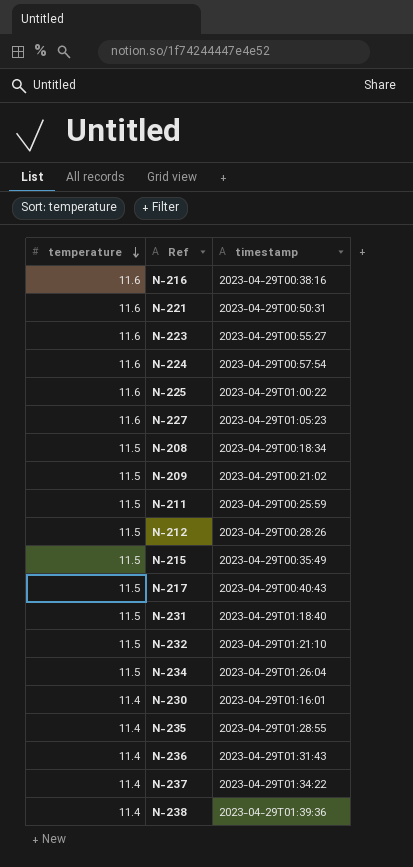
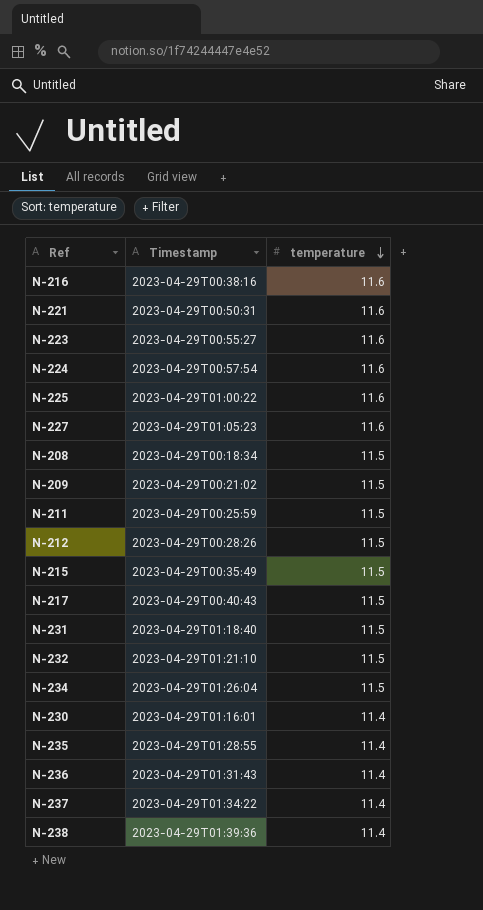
column name: timestamp -> Timestamp
column temperature | position: 1 -> 3

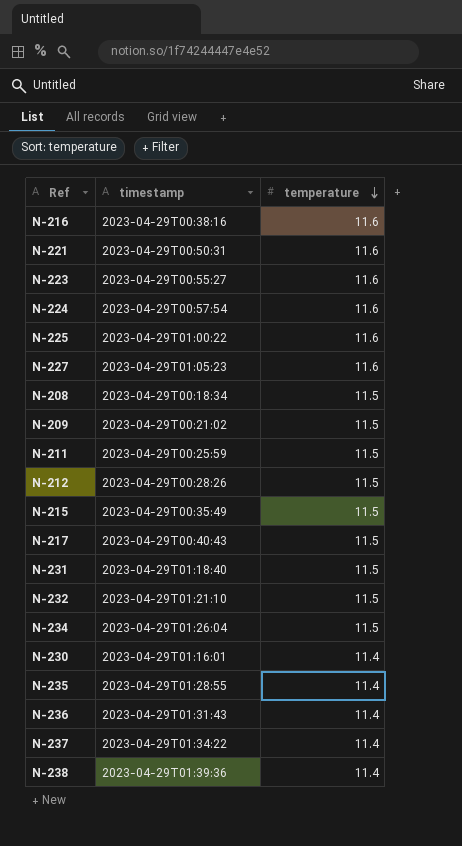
column name: Timestamp -> timestamp

